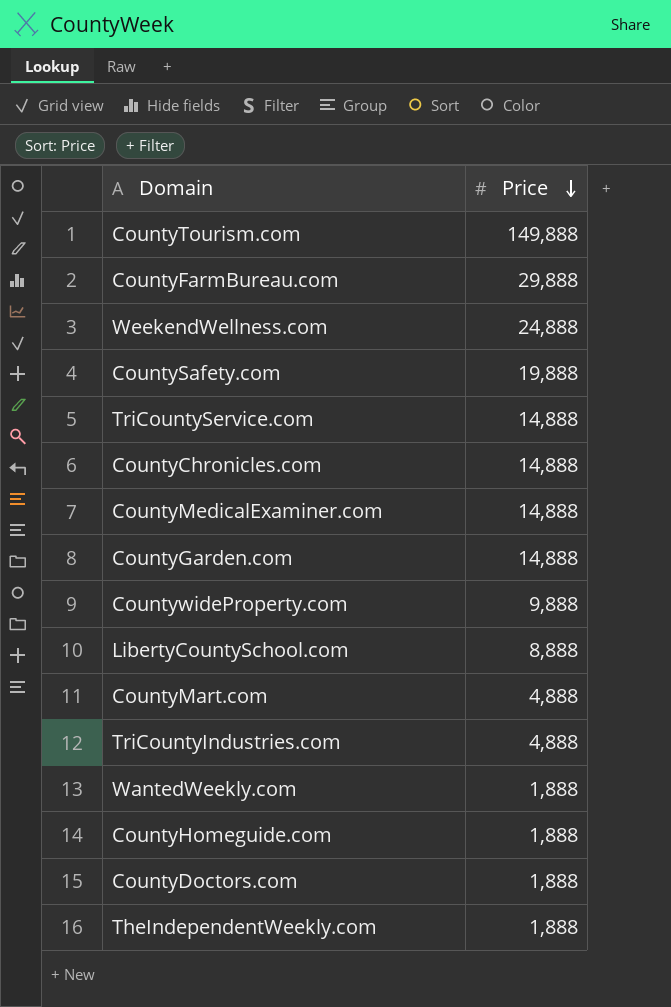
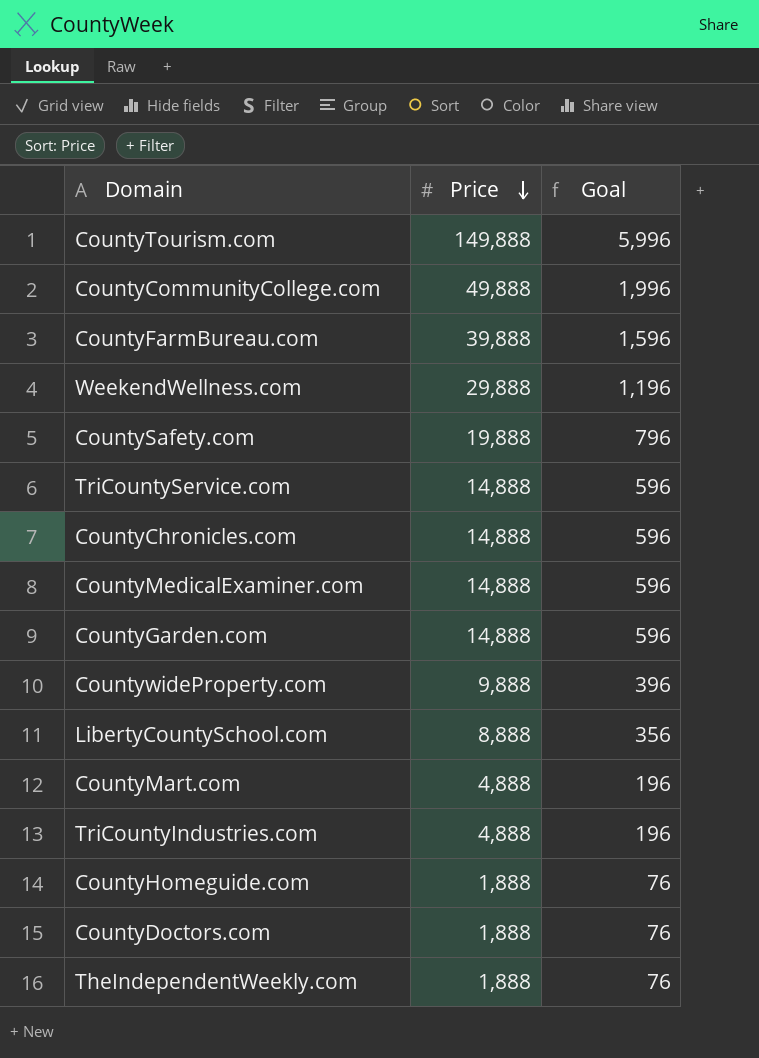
column Goal | formula: none -> [Price] * 0.04
row WantedWeekly.com: 1,888 -> none
row CountyCommunityCollege.com: none -> 49,888 | 1,996
CountyFarmBureau.com | Price: 29,888 -> 39,888
WeekendWellness.com | Price: 24,888 -> 29,888

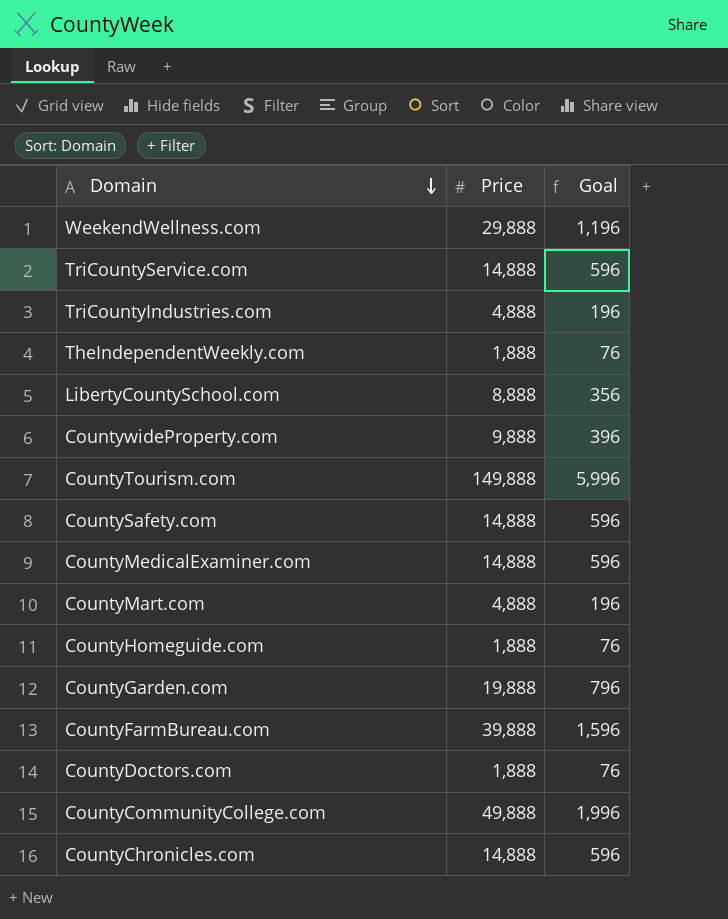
row order: Price descending -> Domain descending
CountySafety.com | Price: 19,888 -> 14,888
CountySafety.com | Goal: 796 -> 596
CountyGarden.com | Price: 14,888 -> 19,888
CountyGarden.com | Goal: 596 -> 796

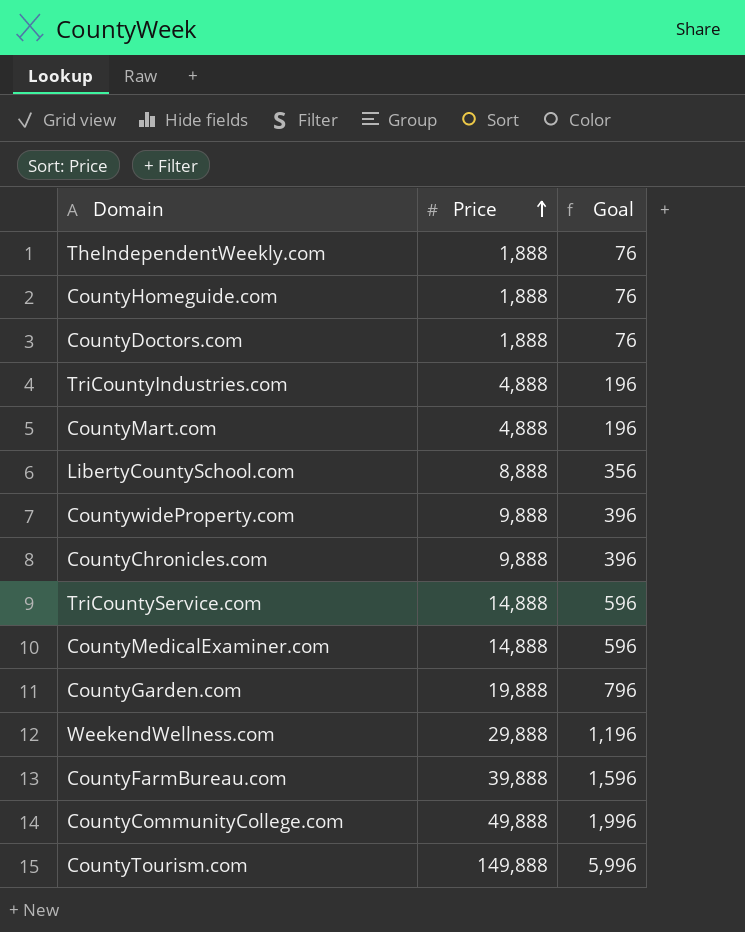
row order: Domain descending -> Price ascending
row CountySafety.com: 14,888 | 596 -> none
CountyChronicles.com | Price: 14,888 -> 9,888
CountyChronicles.com | Goal: 596 -> 396

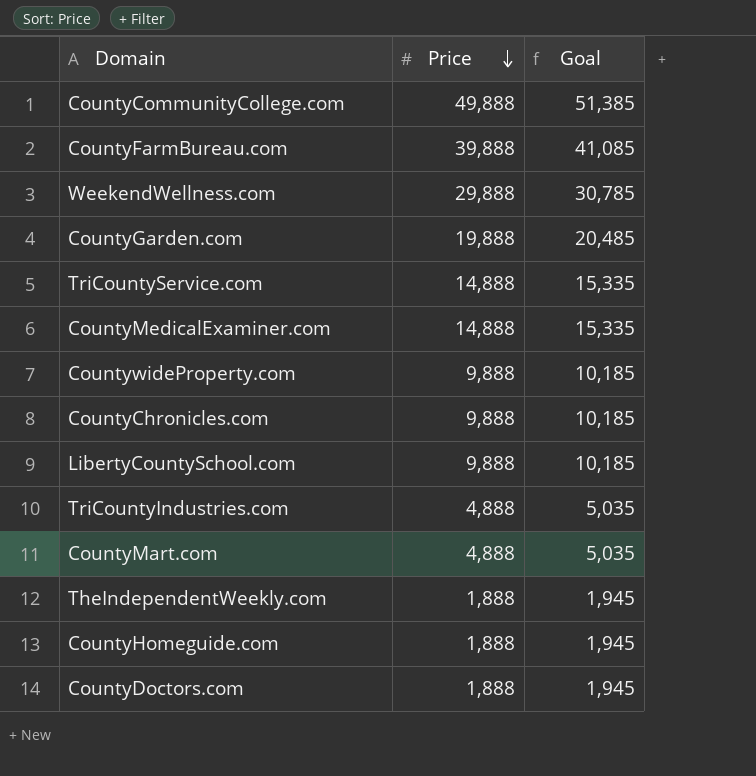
row order: Price ascending -> Price descending
column Goal | formula: [Price] * 0.04 -> [Price] * 1.03
row CountyTourism.com: 149,888 | 5,996 -> none
LibertyCountySchool.com | Price: 8,888 -> 9,888

